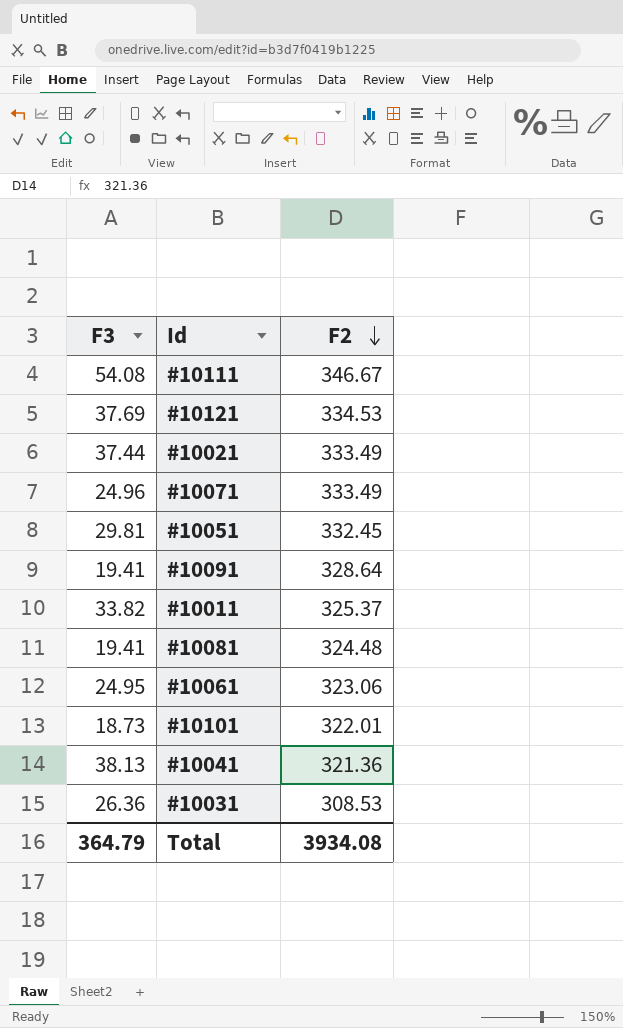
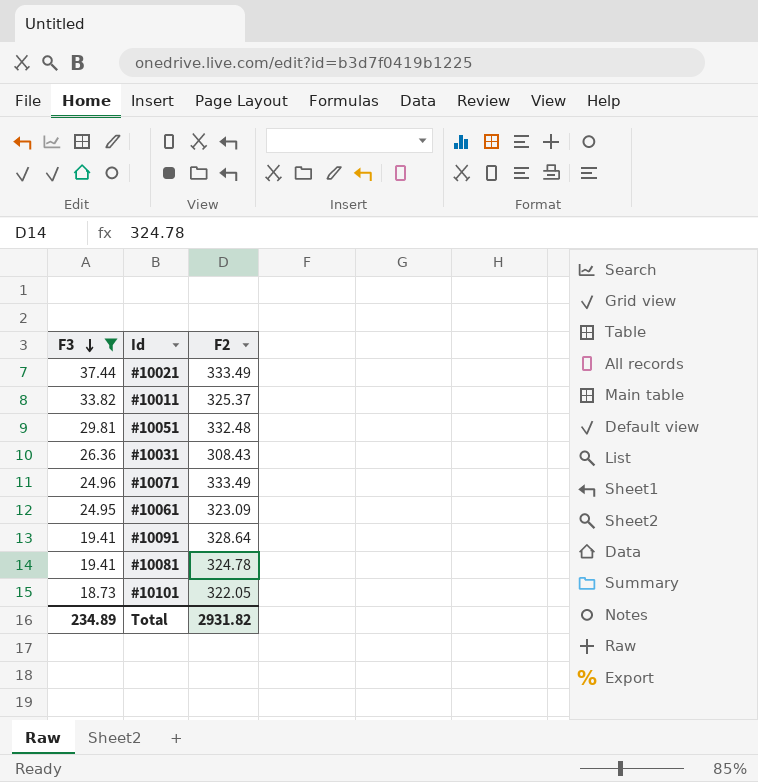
filter: none -> F3 <= 37.44
row order: F2 descending -> F3 descending
#10051 | F2: 332.45 -> 332.48
#10031 | F2: 308.53 -> 308.43
#10061 | F2: 323.06 -> 323.09
#10081 | F2: 324.48 -> 324.78
#10101 | F2: 322.01 -> 322.05
Total | F3: 364.79 -> 234.89
Total | F2: 3934.08 -> 2931.82

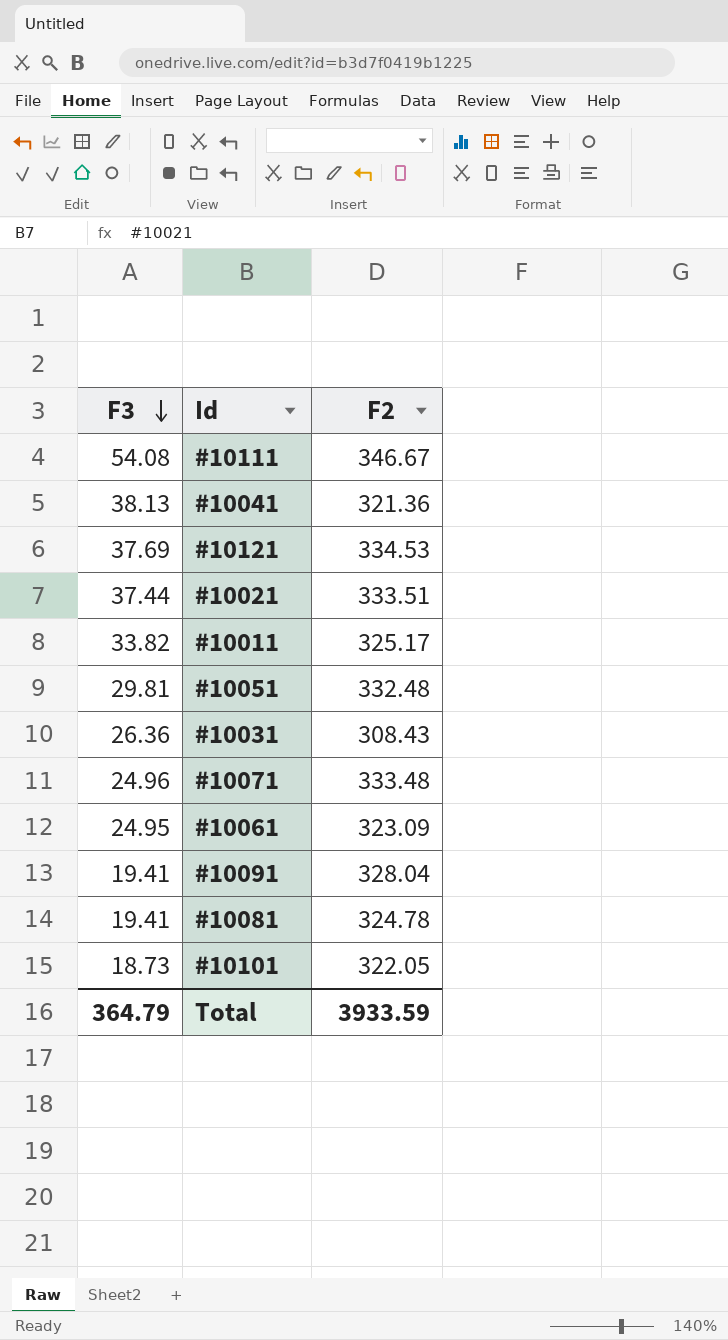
filter: F3 <= 37.44 -> none
#10021 | F2: 333.49 -> 333.51
#10011 | F2: 325.37 -> 325.17
#10071 | F2: 333.49 -> 333.48
#10091 | F2: 328.64 -> 328.04
Total | F3: 234.89 -> 364.79
Total | F2: 2931.82 -> 3933.59

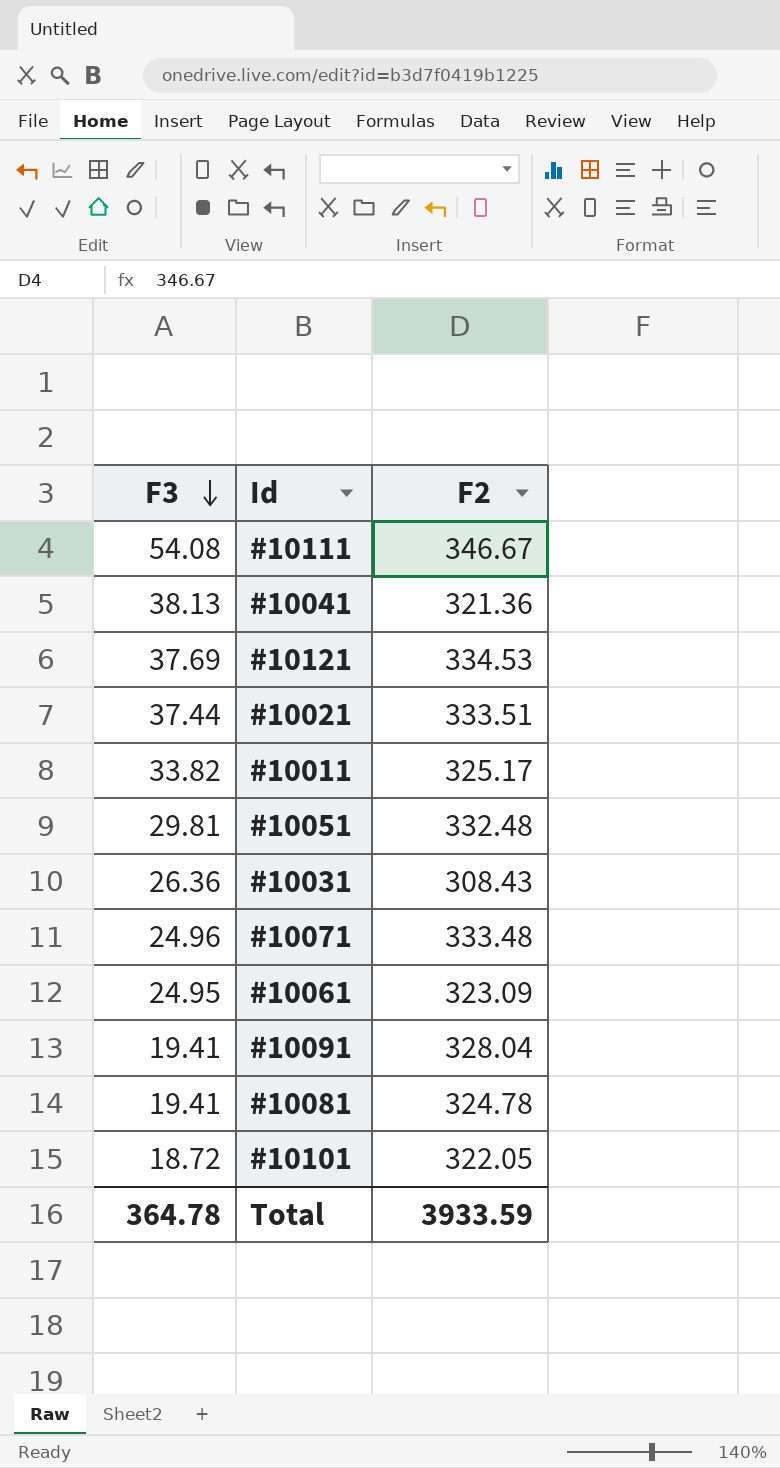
#10101 | F3: 18.73 -> 18.72
Total | F3: 364.79 -> 364.78

